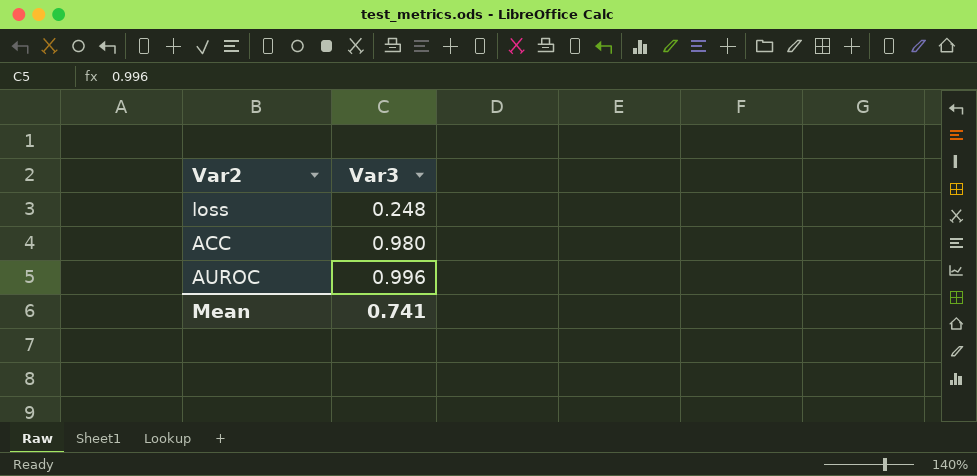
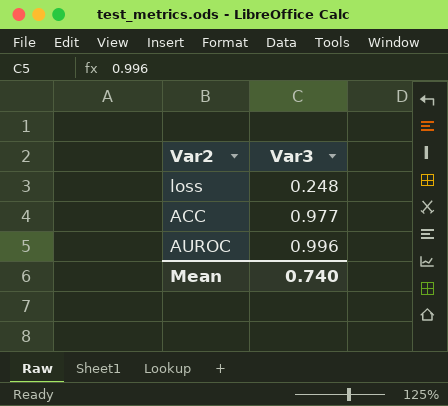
ACC | Var3: 0.980 -> 0.977
Mean | Var3: 0.741 -> 0.740

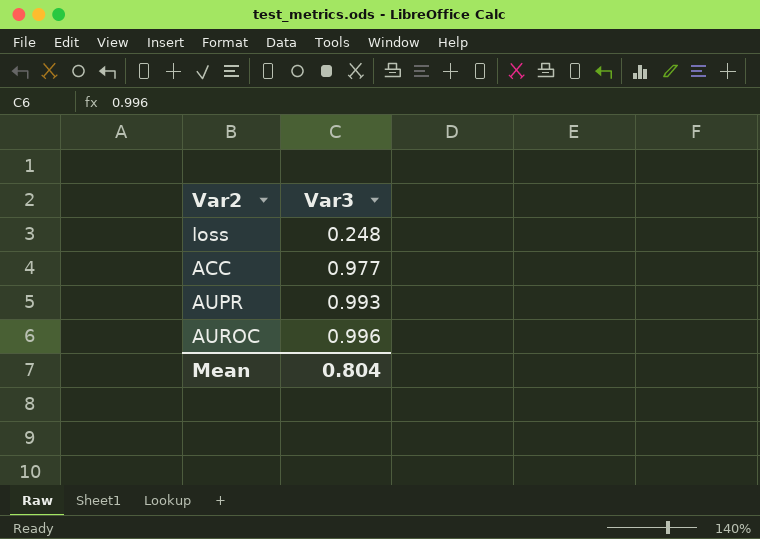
row AUPR: none -> 0.993
Mean | Var3: 0.740 -> 0.804

